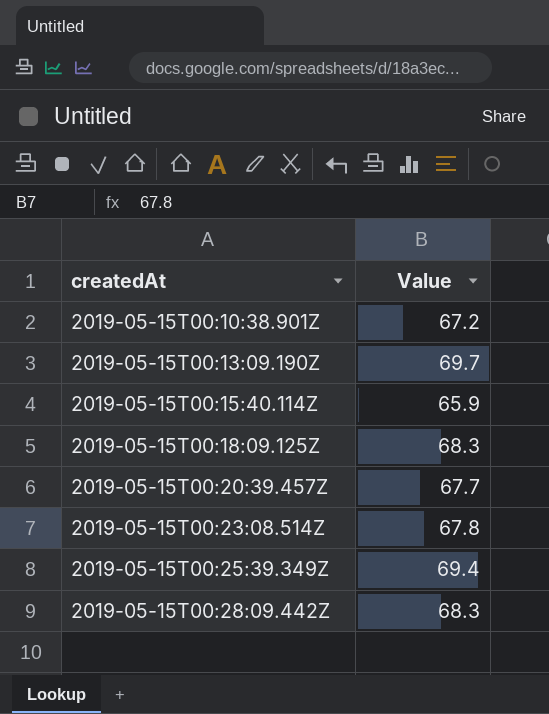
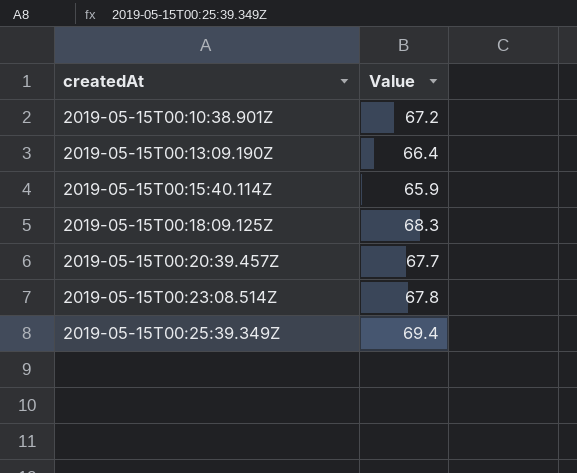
row 2019-05-15T00:28:09.442Z: 68.3 -> none
2019-05-15T00:13:09.190Z | Value: 69.7 -> 66.4

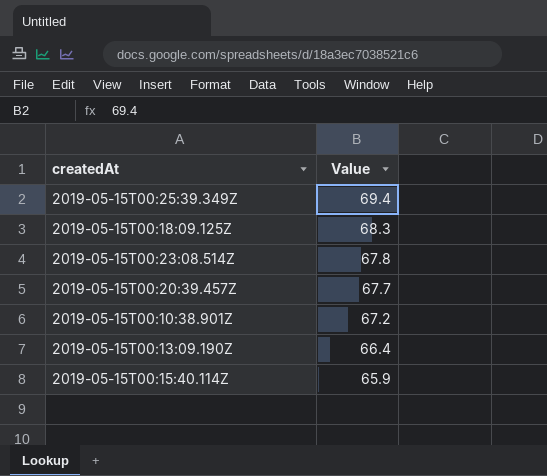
row order: createdAt ascending -> Value descending

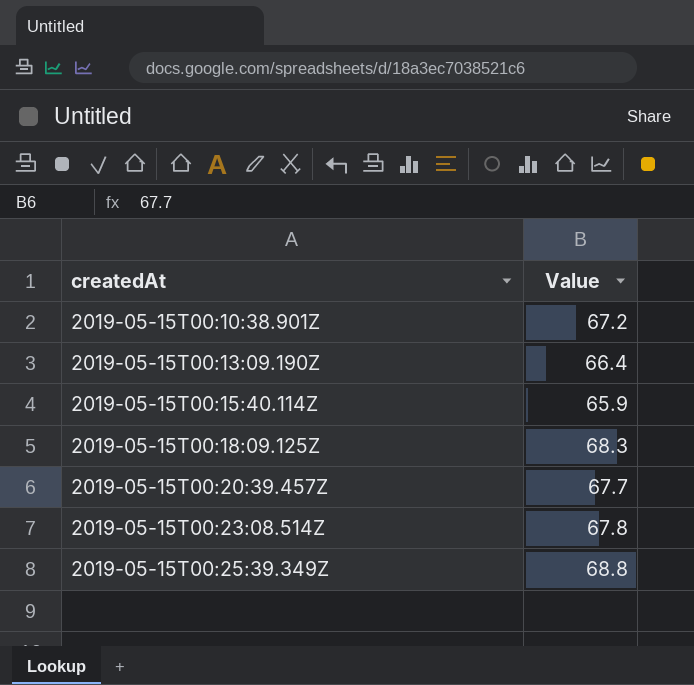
row order: Value descending -> createdAt ascending
2019-05-15T00:25:39.349Z | Value: 69.4 -> 68.8

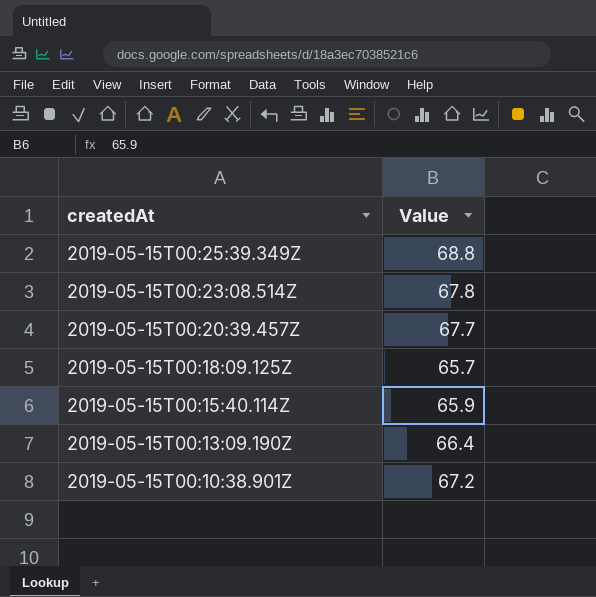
row order: createdAt ascending -> createdAt descending
2019-05-15T00:18:09.125Z | Value: 68.3 -> 65.7

